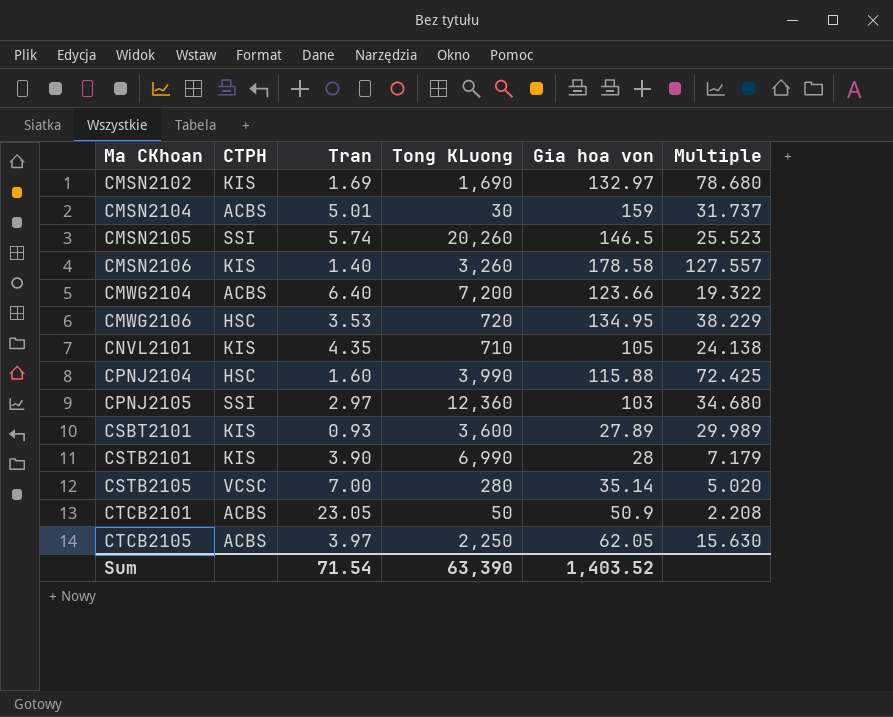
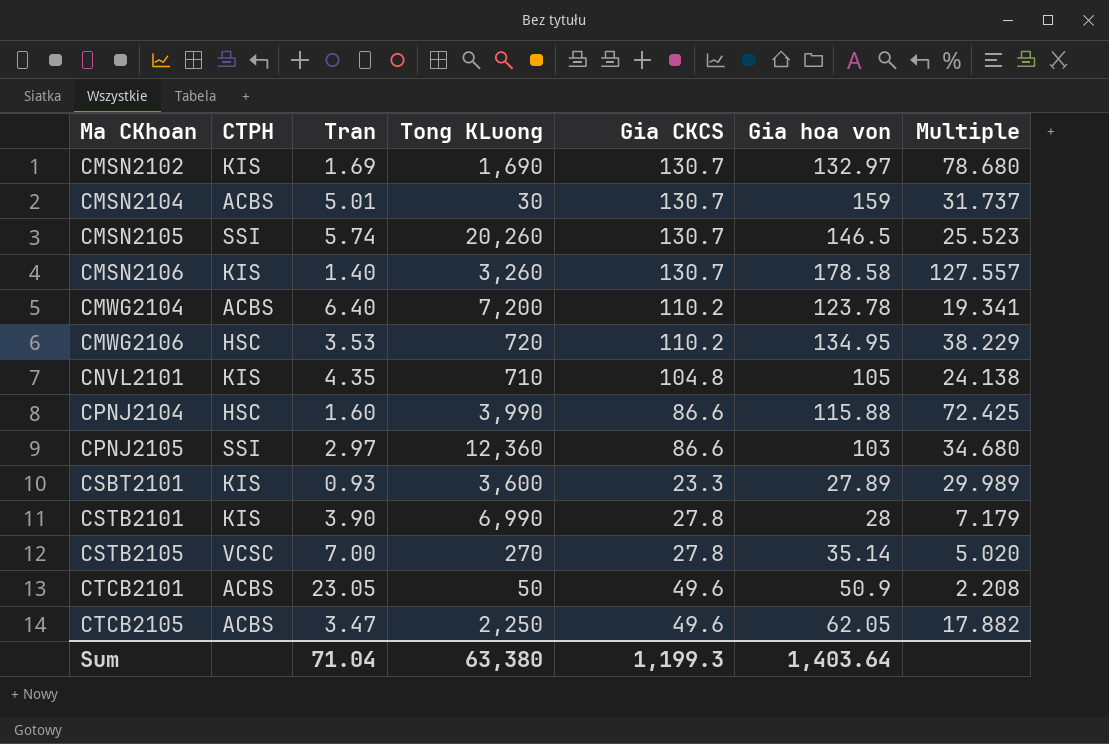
column Gia CKCS | position: none -> 5
CMWG2104 | Gia hoa von: 123.66 -> 123.78
CMWG2104 | Multiple: 19.322 -> 19.341
CSTB2105 | Tong KLuong: 280 -> 270
CTCB2105 | Tran: 3.97 -> 3.47
CTCB2105 | Multiple: 15.630 -> 17.882
Sum | Tran: 71.54 -> 71.04
Sum | Tong KLuong: 63,390 -> 63,380
Sum | Gia hoa von: 1,403.52 -> 1,403.64

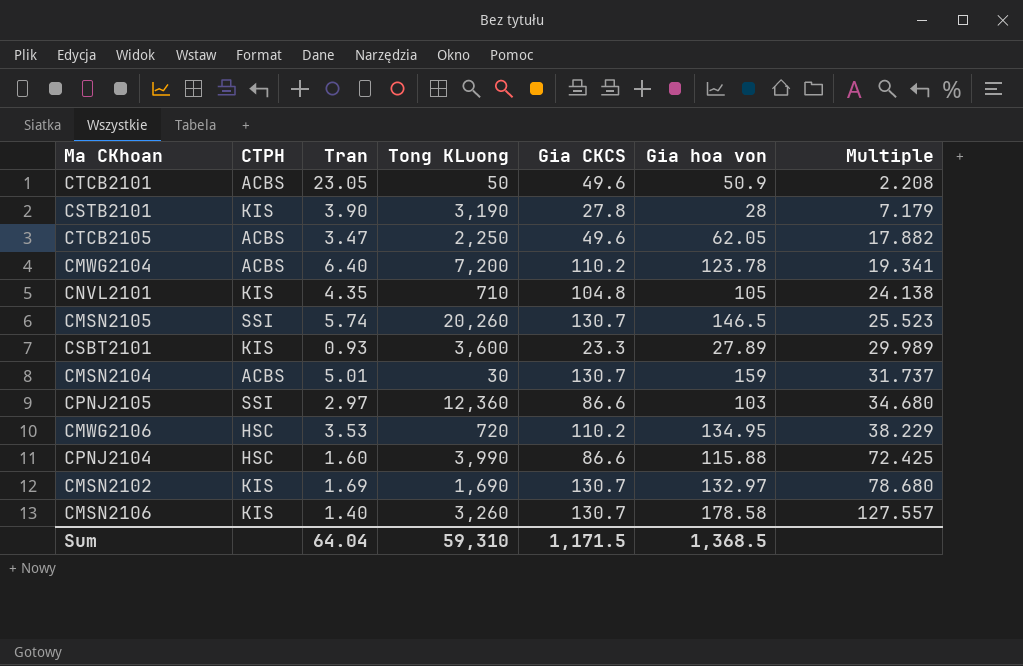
row order: Ma CKhoan ascending -> Multiple ascending
row CSTB2105: VCSC | 7.00 | 270 | 27.8 | 35.14 | 5.020 -> none
CSTB2101 | Tong KLuong: 6,990 -> 3,190
Sum | Tran: 71.04 -> 64.04
Sum | Tong KLuong: 63,380 -> 59,310
Sum | Gia CKCS: 1,199.3 -> 1,171.5
Sum | Gia hoa von: 1,403.64 -> 1,368.5

